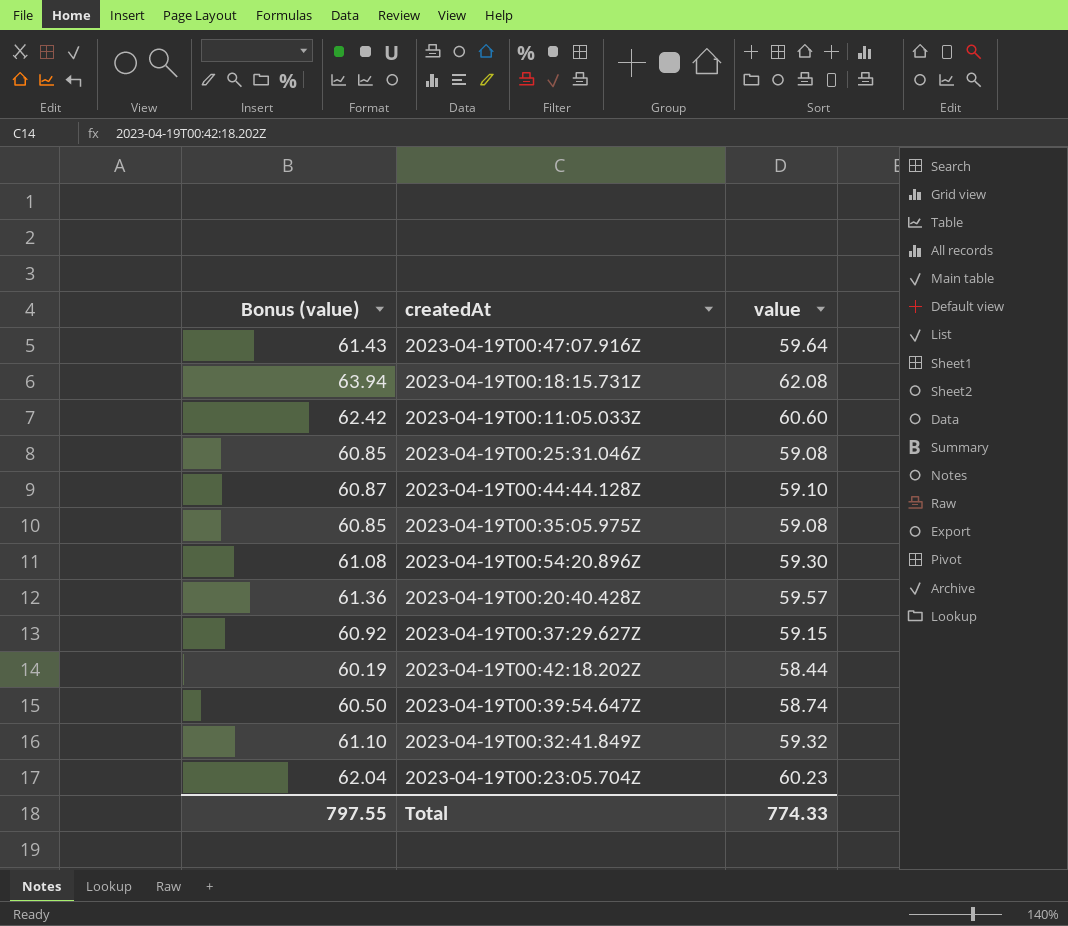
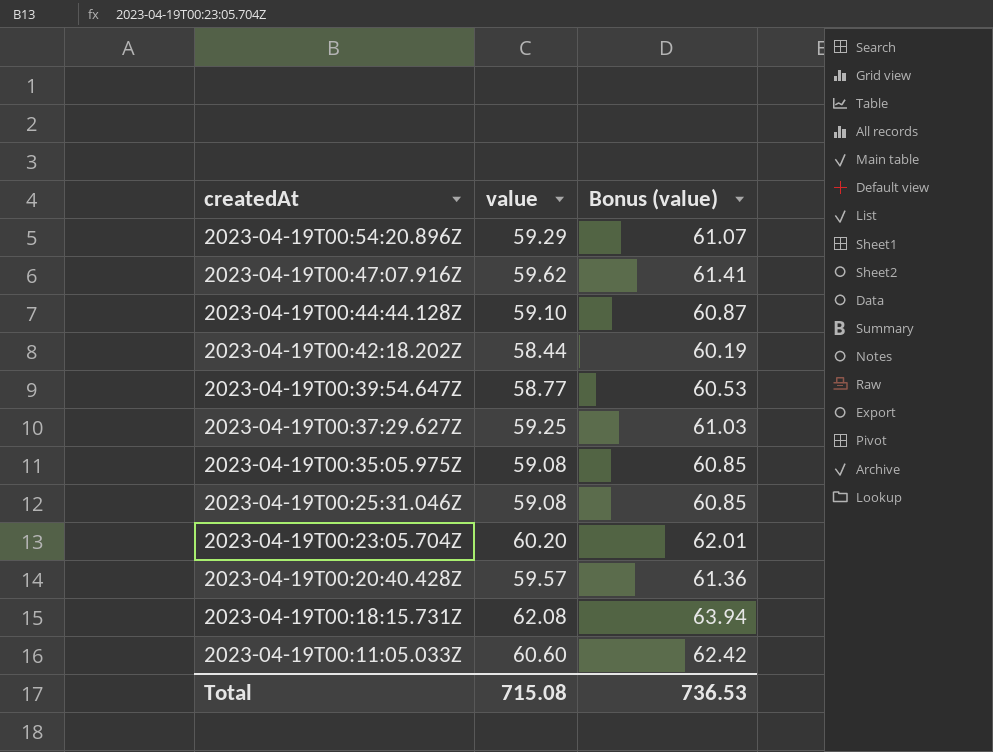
row order: none -> createdAt descending
column Bonus (value) | position: 1 -> 3
row 2023-04-19T00:32:41.849Z: 61.10 | 59.32 -> none
2023-04-19T00:54:20.896Z | value: 59.30 -> 59.29
2023-04-19T00:54:20.896Z | Bonus (value): 61.08 -> 61.07
2023-04-19T00:47:07.916Z | value: 59.64 -> 59.62
2023-04-19T00:47:07.916Z | Bonus (value): 61.43 -> 61.41
2023-04-19T00:39:54.647Z | value: 58.74 -> 58.77
2023-04-19T00:39:54.647Z | Bonus (value): 60.50 -> 60.53
2023-04-19T00:37:29.627Z | value: 59.15 -> 59.25
2023-04-19T00:37:29.627Z | Bonus (value): 60.92 -> 61.03
2023-04-19T00:23:05.704Z | value: 60.23 -> 60.20
2023-04-19T00:23:05.704Z | Bonus (value): 62.04 -> 62.01
Total | value: 774.33 -> 715.08
Total | Bonus (value): 797.55 -> 736.53

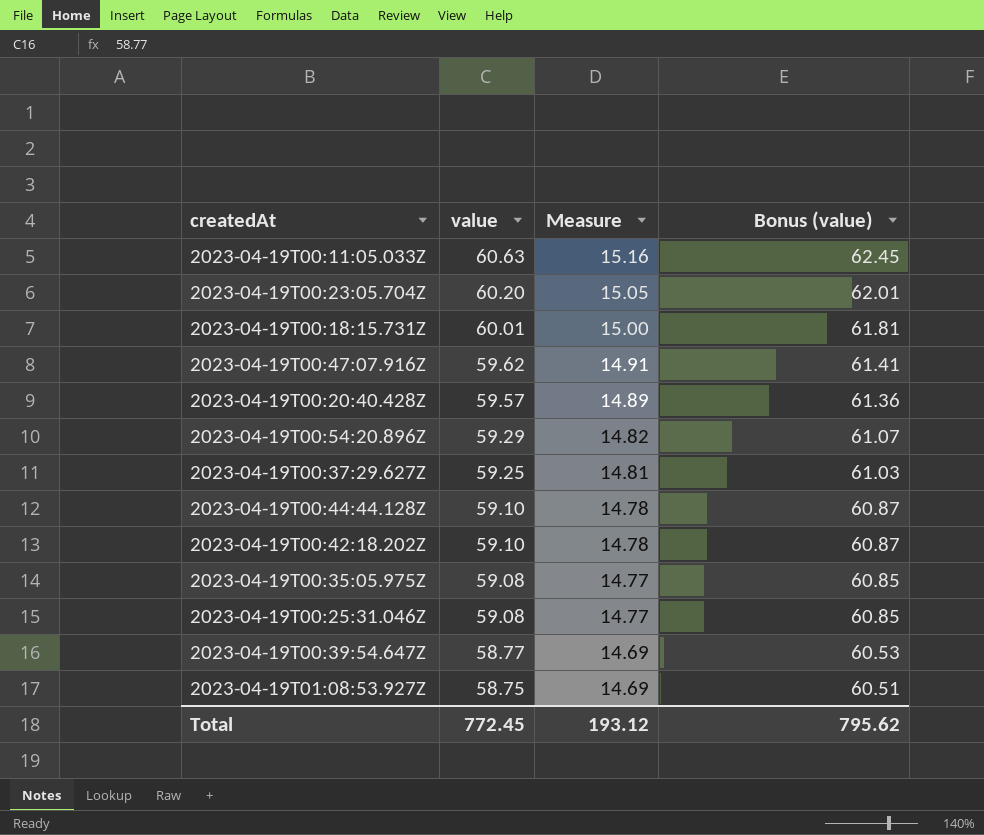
row order: createdAt descending -> value descending
column Measure | formula: none -> [value] * 0.25
2023-04-19T00:11:05.033Z | value: 60.60 -> 60.63
2023-04-19T00:11:05.033Z | Bonus (value): 62.42 -> 62.45
2023-04-19T00:18:15.731Z | value: 62.08 -> 60.01
2023-04-19T00:18:15.731Z | Bonus (value): 63.94 -> 61.81
2023-04-19T00:42:18.202Z | value: 58.44 -> 59.10
2023-04-19T00:42:18.202Z | Bonus (value): 60.19 -> 60.87
row 2023-04-19T01:08:53.927Z: none -> 58.75 | 14.69 | 60.51
Total | value: 715.08 -> 772.45
Total | Bonus (value): 736.53 -> 795.62

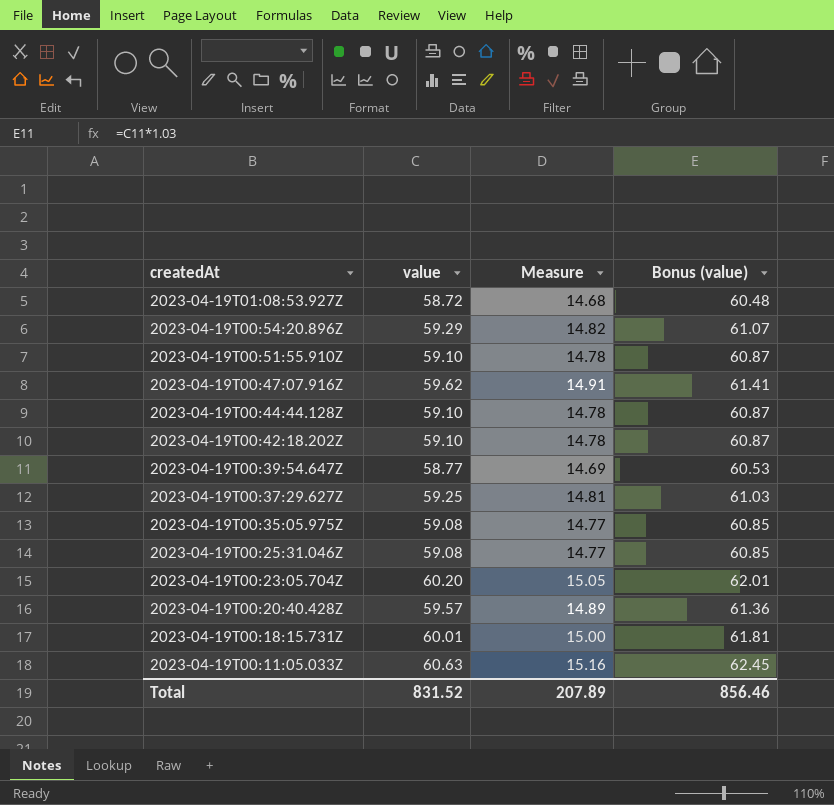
row order: value descending -> createdAt descending
2023-04-19T01:08:53.927Z | value: 58.75 -> 58.72
2023-04-19T01:08:53.927Z | Measure: 14.69 -> 14.68
2023-04-19T01:08:53.927Z | Bonus (value): 60.51 -> 60.48
row 2023-04-19T00:51:55.910Z: none -> 59.10 | 14.78 | 60.87
Total | value: 772.45 -> 831.52
Total | Measure: 193.12 -> 207.89
Total | Bonus (value): 795.62 -> 856.46

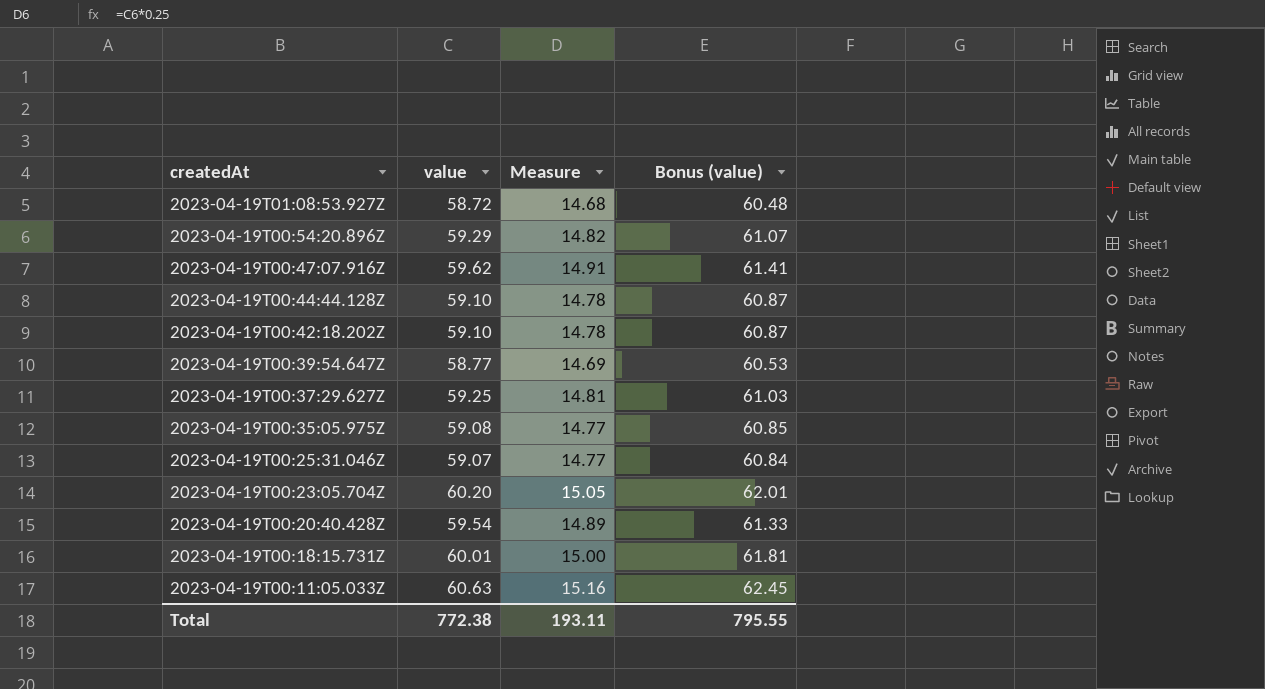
row 2023-04-19T00:51:55.910Z: 59.10 | 14.78 | 60.87 -> none
2023-04-19T00:25:31.046Z | value: 59.08 -> 59.07
2023-04-19T00:25:31.046Z | Bonus (value): 60.85 -> 60.84
2023-04-19T00:20:40.428Z | value: 59.57 -> 59.54
2023-04-19T00:20:40.428Z | Bonus (value): 61.36 -> 61.33
Total | value: 831.52 -> 772.38
Total | Measure: 207.89 -> 193.11
Total | Bonus (value): 856.46 -> 795.55

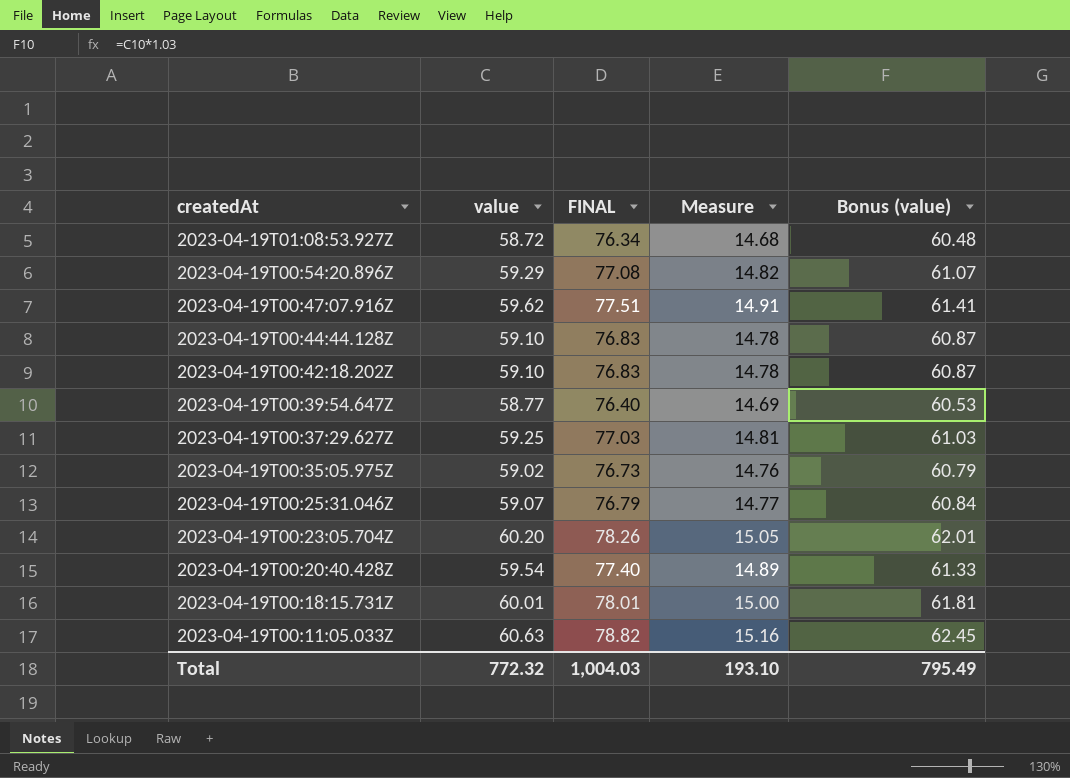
column FINAL | formula: none -> [value] * 1.3
2023-04-19T00:35:05.975Z | value: 59.08 -> 59.02
2023-04-19T00:35:05.975Z | Measure: 14.77 -> 14.76
2023-04-19T00:35:05.975Z | Bonus (value): 60.85 -> 60.79
Total | value: 772.38 -> 772.32
Total | Measure: 193.11 -> 193.10
Total | Bonus (value): 795.55 -> 795.49

